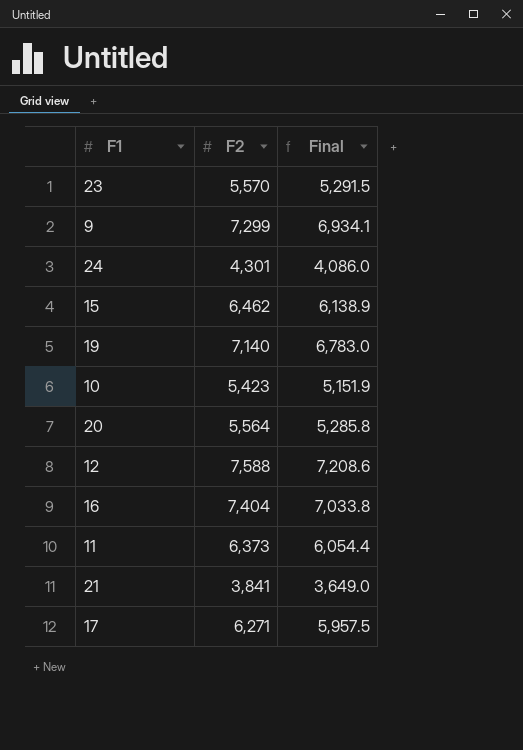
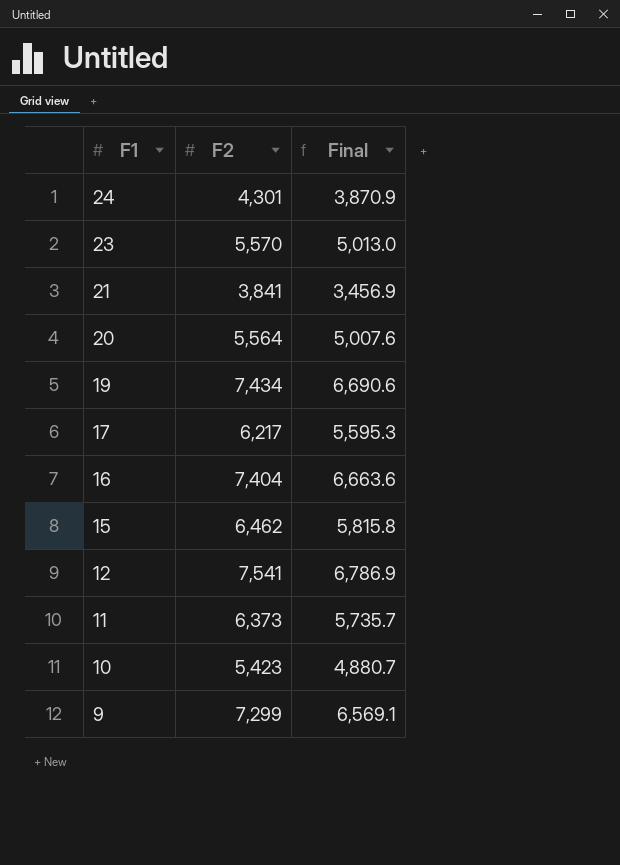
row order: none -> F1 descending
column Final | formula: [F2] * 0.95 -> [F2] * 0.9
19 | F2: 7,140 -> 7,434
17 | F2: 6,271 -> 6,217
12 | F2: 7,588 -> 7,541

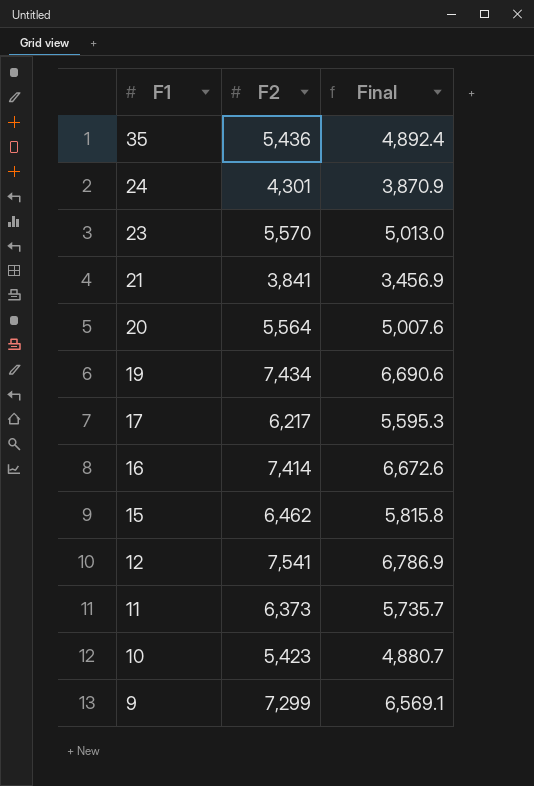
row 35: none -> 5,436 | 4,892.4
16 | F2: 7,404 -> 7,414
16 | Final: 6,663.6 -> 6,672.6

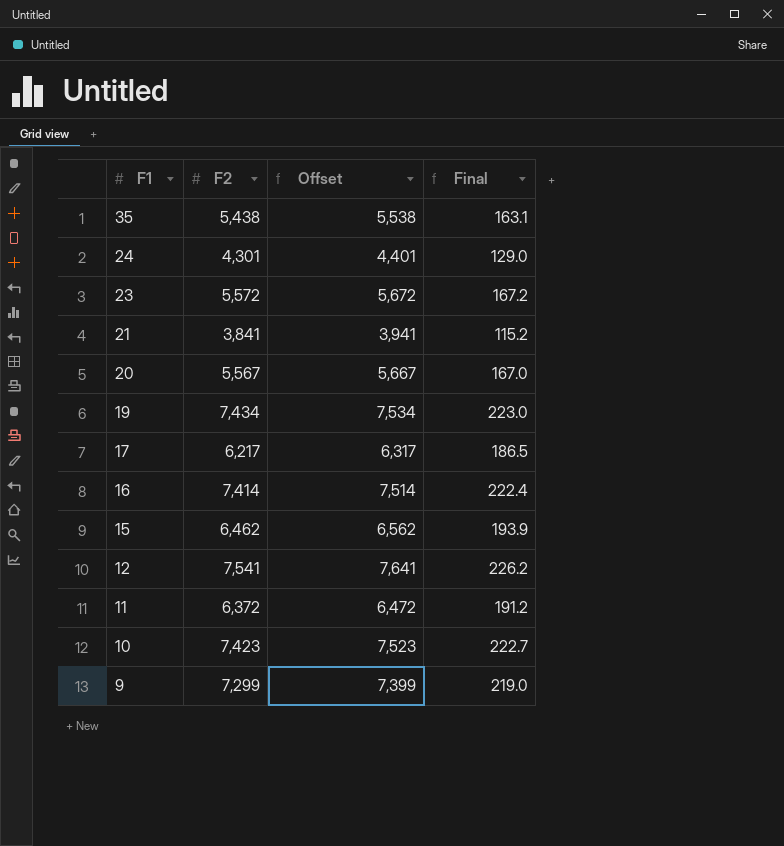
column Offset | formula: none -> [F2] + 100
column Final | formula: [F2] * 0.9 -> [F2] * 0.03
35 | F2: 5,436 -> 5,438
23 | F2: 5,570 -> 5,572
20 | F2: 5,564 -> 5,567
11 | F2: 6,373 -> 6,372
10 | F2: 5,423 -> 7,423

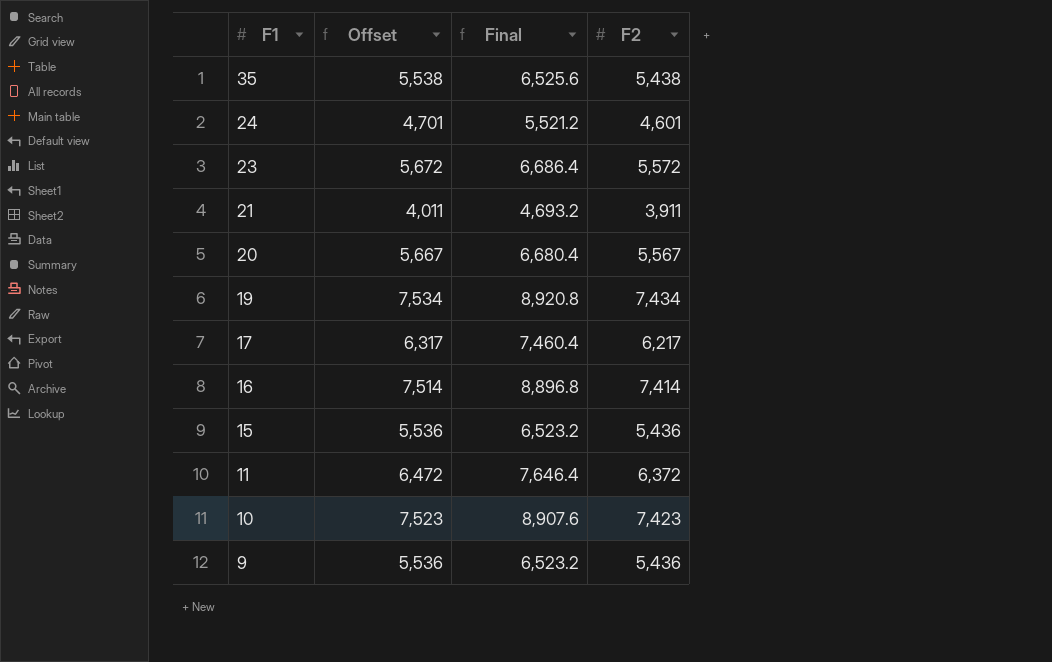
column Final | formula: [F2] * 0.03 -> [F2] * 1.2
column F2 | position: 2 -> 4
row 12: 7,541 | 7,641 | 226.2 -> none
24 | Offset: 4,401 -> 4,701
24 | F2: 4,301 -> 4,601
21 | Offset: 3,941 -> 4,011
21 | F2: 3,841 -> 3,911
15 | Offset: 6,562 -> 5,536
15 | F2: 6,462 -> 5,436
9 | Offset: 7,399 -> 5,536
9 | F2: 7,299 -> 5,436

